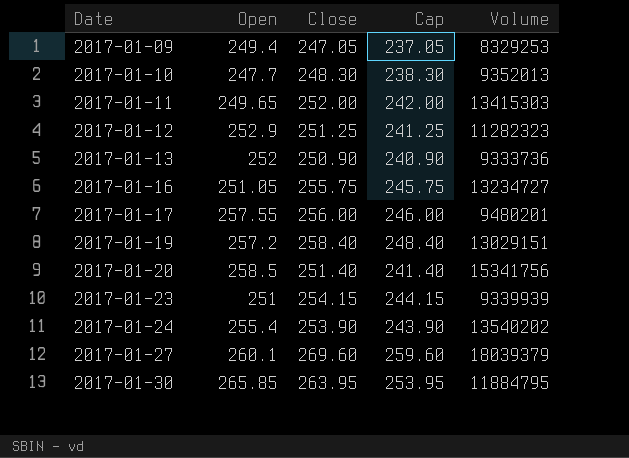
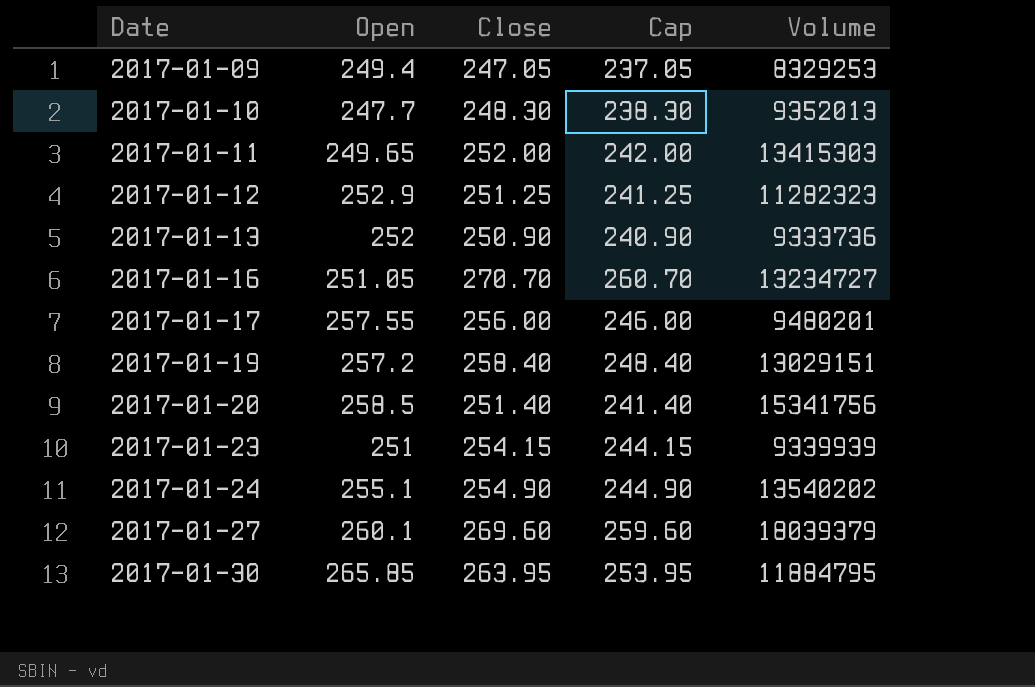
2017-01-16 | Close: 255.75 -> 270.70
2017-01-16 | Cap: 245.75 -> 260.70
2017-01-24 | Open: 255.4 -> 255.1
2017-01-24 | Close: 253.90 -> 254.90
2017-01-24 | Cap: 243.90 -> 244.90

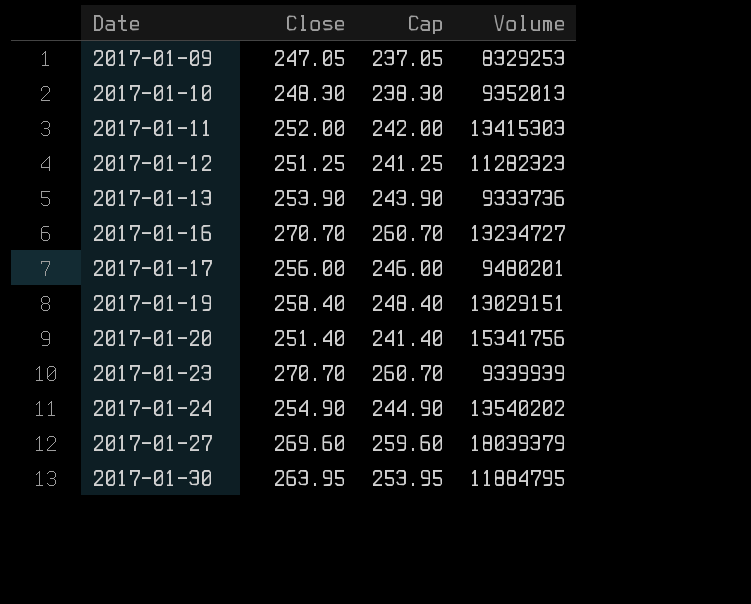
column Open | position: 2 -> none
2017-01-13 | Close: 250.90 -> 253.90
2017-01-13 | Cap: 240.90 -> 243.90
2017-01-23 | Close: 254.15 -> 270.70
2017-01-23 | Cap: 244.15 -> 260.70

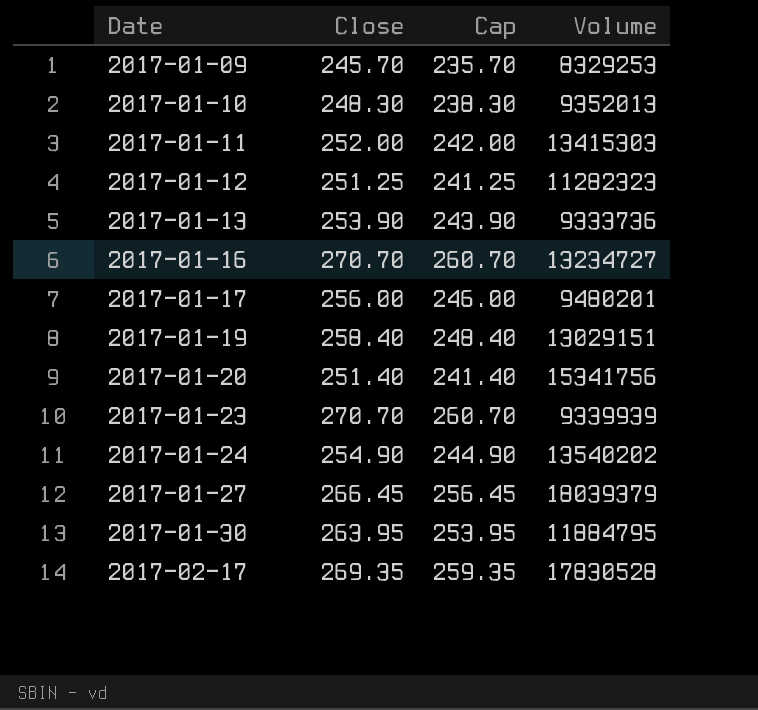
2017-01-09 | Close: 247.05 -> 245.70
2017-01-09 | Cap: 237.05 -> 235.70
2017-01-27 | Close: 269.60 -> 266.45
2017-01-27 | Cap: 259.60 -> 256.45
row 2017-02-17: none -> 269.35 | 259.35 | 17830528

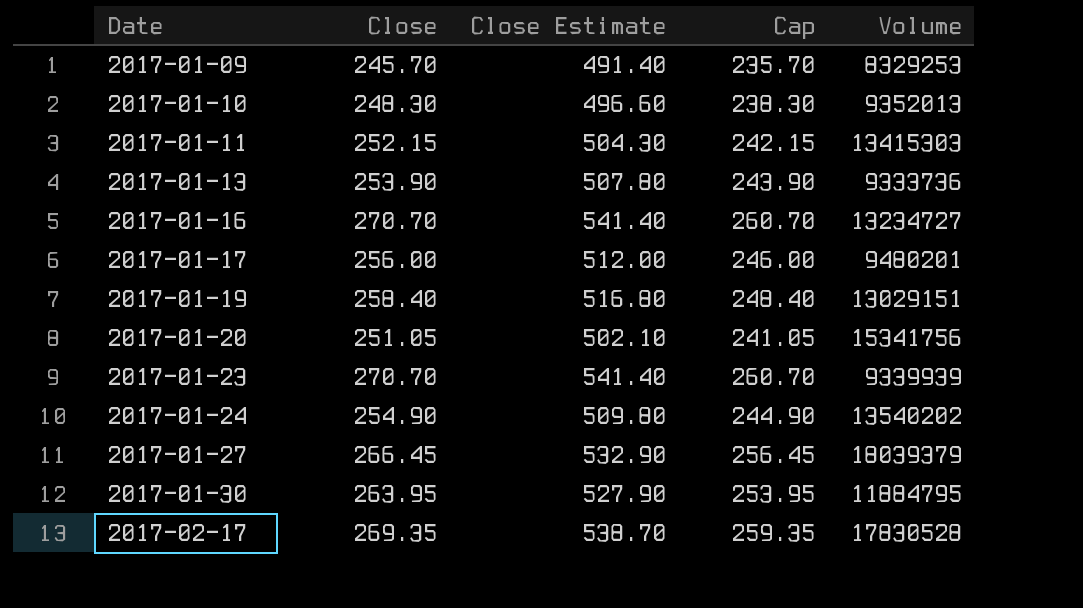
column Close Estimate | formula: none -> [Close] * 2
row 2017-01-12: 251.25 | 241.25 | 11282323 -> none
2017-01-11 | Close: 252.00 -> 252.15
2017-01-11 | Cap: 242.00 -> 242.15
2017-01-20 | Close: 251.40 -> 251.05
2017-01-20 | Cap: 241.40 -> 241.05

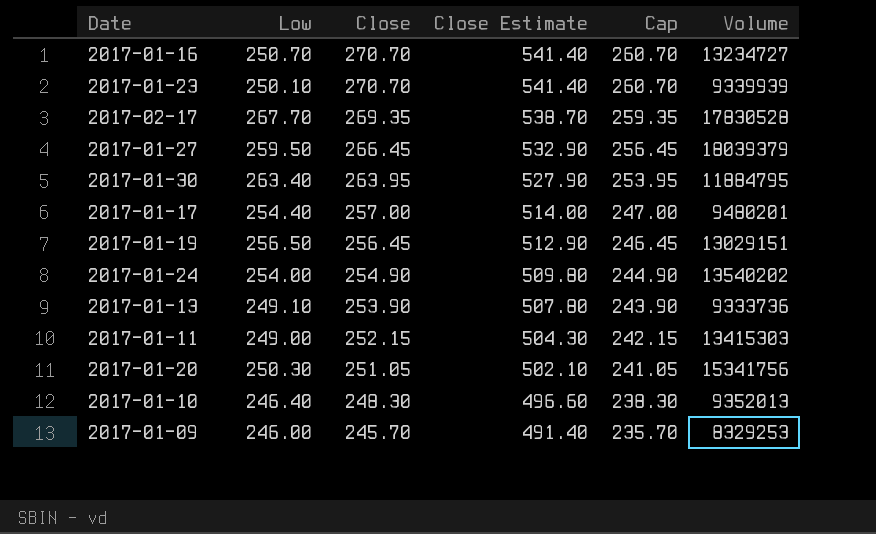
row order: Date ascending -> Close descending
column Low | position: none -> 2
2017-01-17 | Close: 256.00 -> 257.00
2017-01-17 | Close Estimate: 512.00 -> 514.00
2017-01-17 | Cap: 246.00 -> 247.00
2017-01-19 | Close: 258.40 -> 256.45
2017-01-19 | Close Estimate: 516.80 -> 512.90
2017-01-19 | Cap: 248.40 -> 246.45

